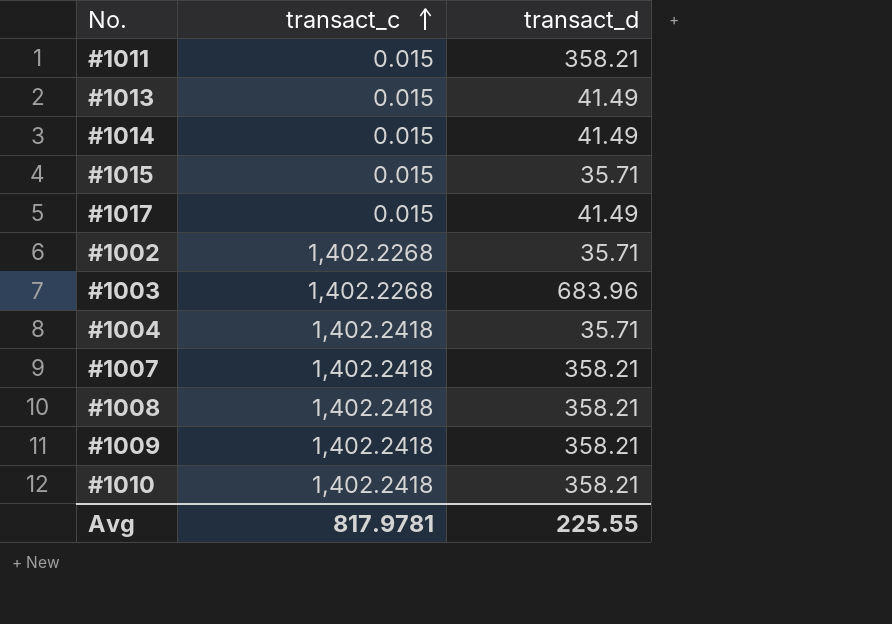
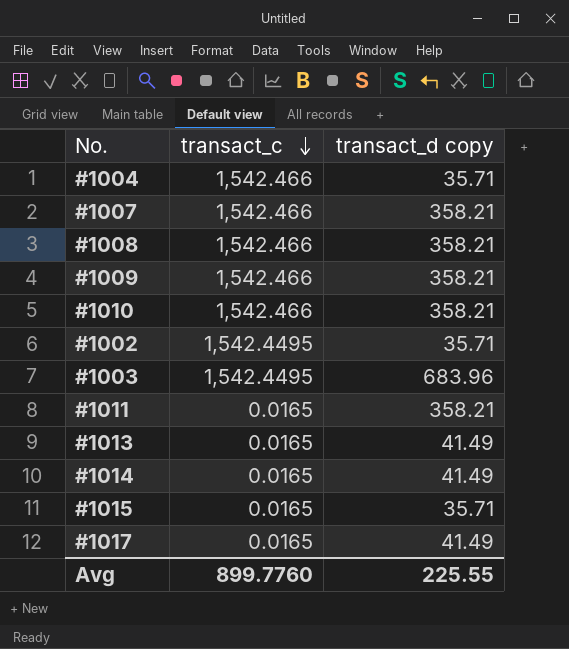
row order: transact_c ascending -> transact_c descending
column name: transact_d -> transact_d copy
#1004 | transact_c: 1,402.2418 -> 1,542.466
#1007 | transact_c: 1,402.2418 -> 1,542.466
#1008 | transact_c: 1,402.2418 -> 1,542.466
#1009 | transact_c: 1,402.2418 -> 1,542.466
#1010 | transact_c: 1,402.2418 -> 1,542.466
#1002 | transact_c: 1,402.2268 -> 1,542.4495
#1003 | transact_c: 1,402.2268 -> 1,542.4495
#1011 | transact_c: 0.015 -> 0.0165
#1013 | transact_c: 0.015 -> 0.0165
#1014 | transact_c: 0.015 -> 0.0165
#1015 | transact_c: 0.015 -> 0.0165
#1017 | transact_c: 0.015 -> 0.0165
Avg | transact_c: 817.9781 -> 899.7760

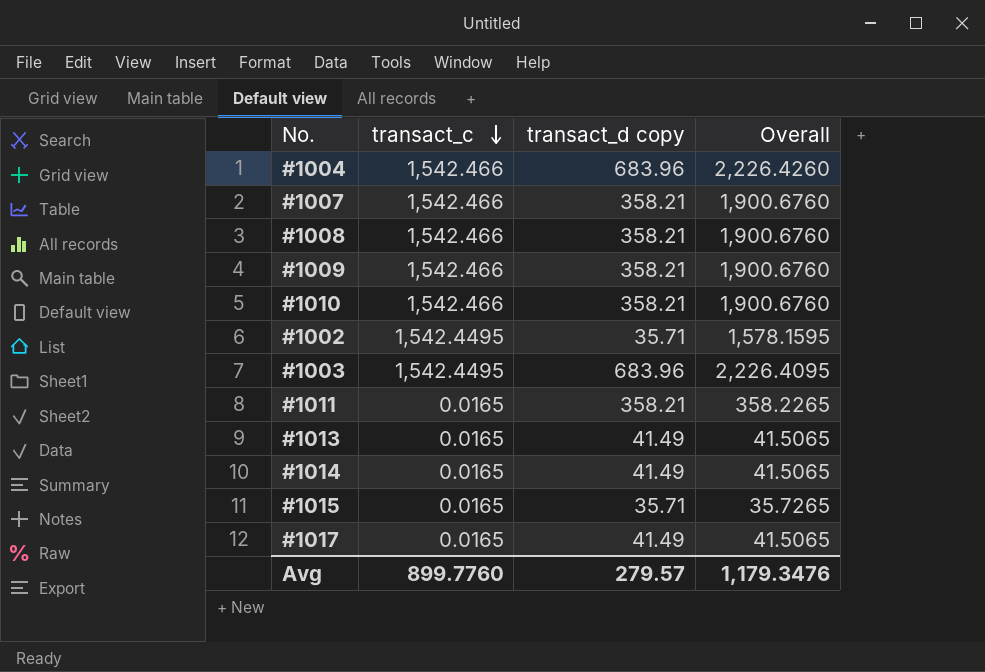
column Overall | formula: none -> [transact_c] + [transact_d copy]
#1004 | transact_d copy: 35.71 -> 683.96
Avg | transact_d copy: 225.55 -> 279.57

